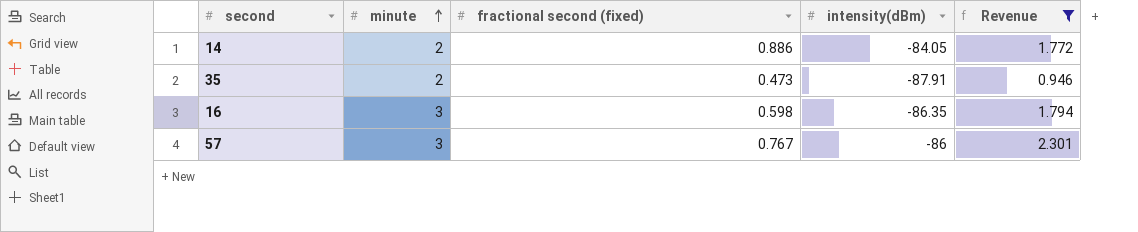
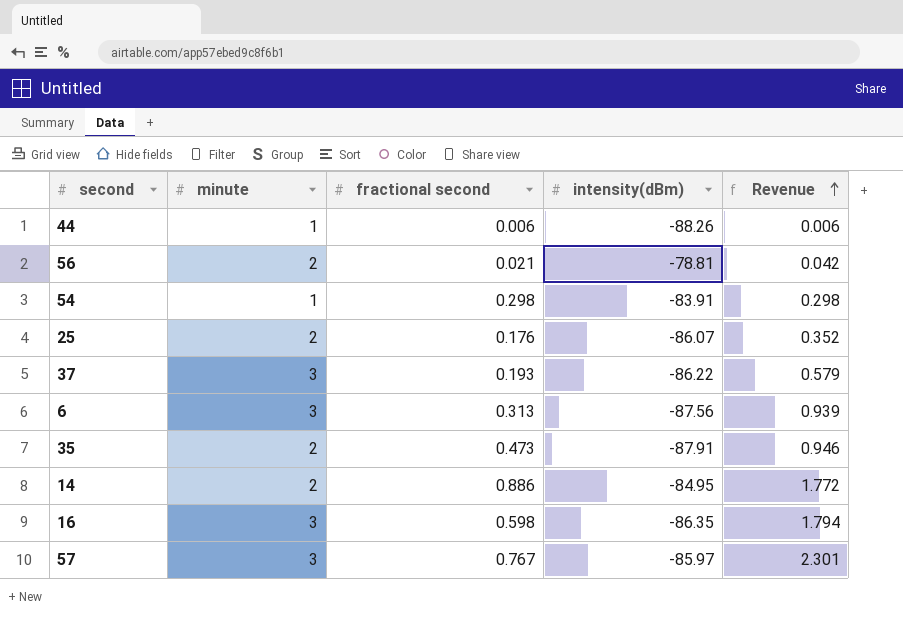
filter: Revenue >= 0.946 -> none
row order: minute ascending -> Revenue ascending
column name: fractional second (fixed) -> fractional second
14 | intensity(dBm): -84.05 -> -84.95
57 | intensity(dBm): -86 -> -85.97

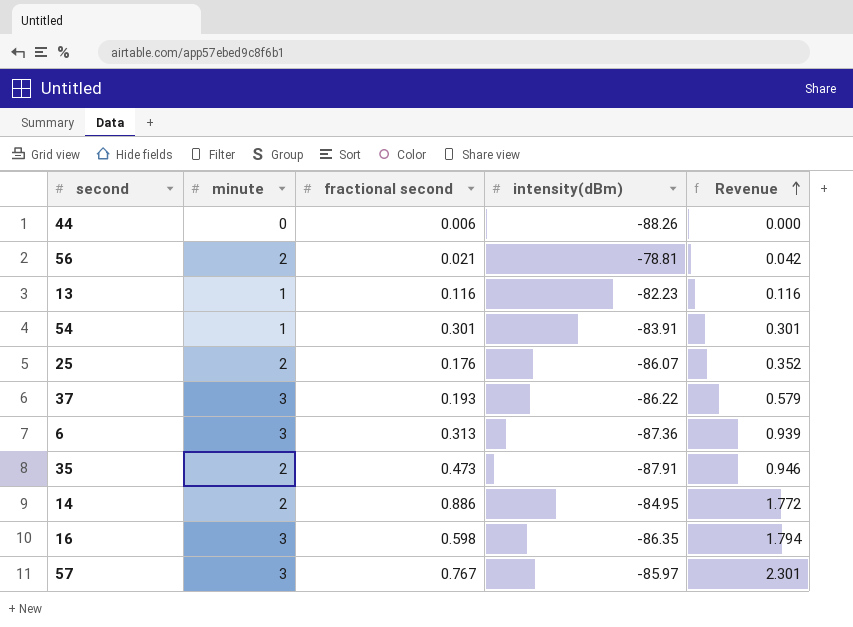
44 | minute: 1 -> 0
44 | Revenue: 0.006 -> 0.000
row 13: none -> 1 | 0.116 | -82.23 | 0.116
54 | fractional second: 0.298 -> 0.301
54 | Revenue: 0.298 -> 0.301
6 | intensity(dBm): -87.56 -> -87.36

